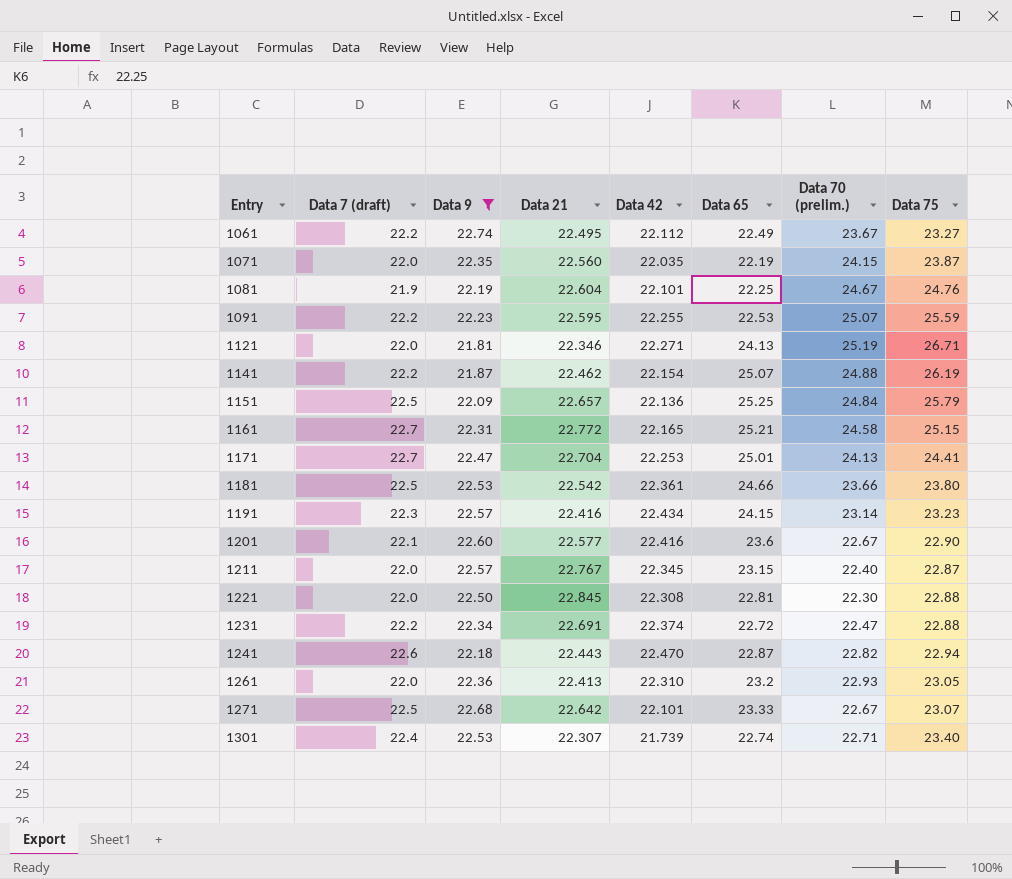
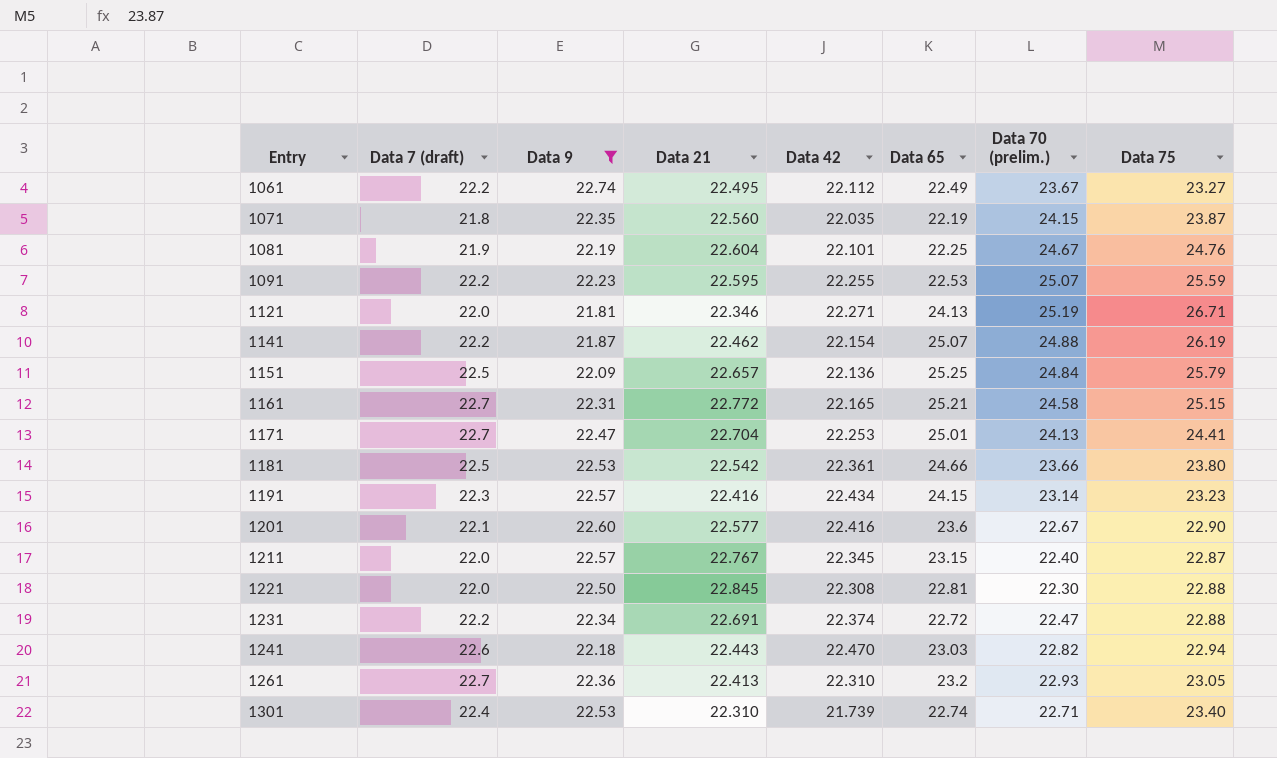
row 1271: 22.5 | 22.68 | 22.642 | 22.101 | 23.33 | 22.67 | 23.07 -> none
1071 | Data 7 (draft): 22.0 -> 21.8
1241 | Data 65: 22.87 -> 23.03
1261 | Data 7 (draft): 22.0 -> 22.7
1301 | Data 21: 22.307 -> 22.310

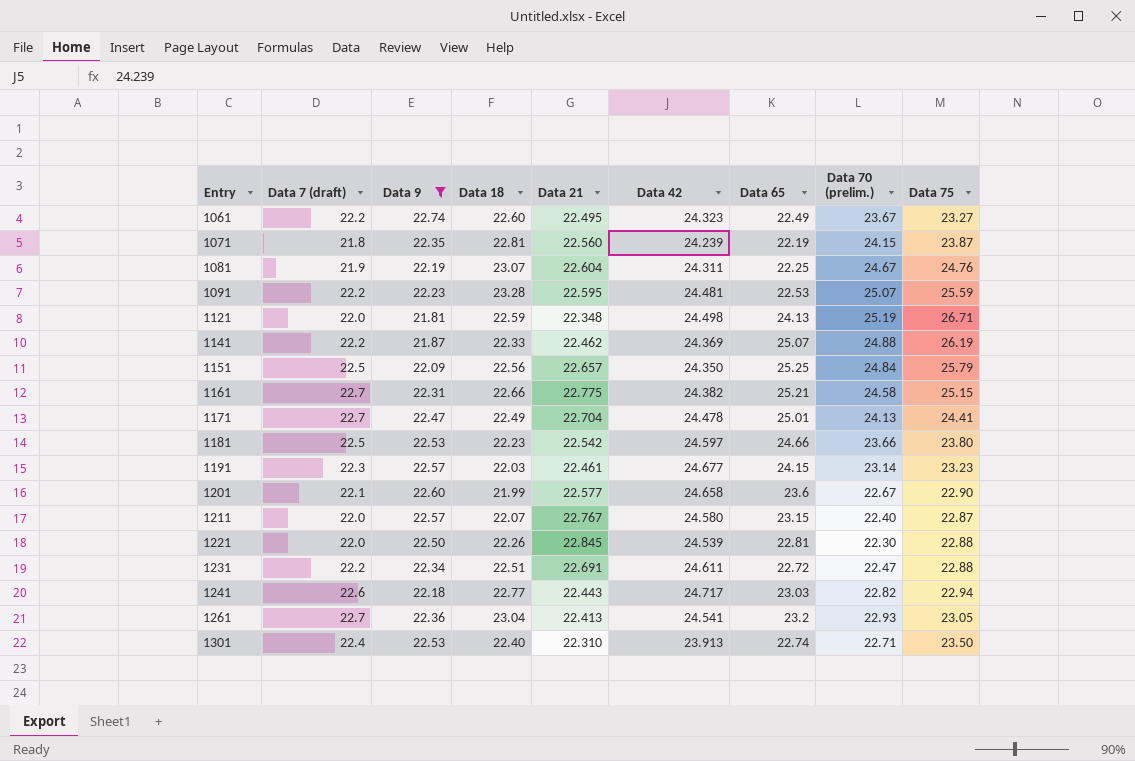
column Data 18 | position: none -> 4
1061 | Data 42: 22.112 -> 24.323
1071 | Data 42: 22.035 -> 24.239
1081 | Data 42: 22.101 -> 24.311
1091 | Data 42: 22.255 -> 24.481
1121 | Data 21: 22.346 -> 22.348
1121 | Data 42: 22.271 -> 24.498
1141 | Data 42: 22.154 -> 24.369
1151 | Data 42: 22.136 -> 24.350
1161 | Data 21: 22.772 -> 22.775
1161 | Data 42: 22.165 -> 24.382
1171 | Data 42: 22.253 -> 24.478
1181 | Data 42: 22.361 -> 24.597
1191 | Data 21: 22.416 -> 22.461
1191 | Data 42: 22.434 -> 24.677
1201 | Data 42: 22.416 -> 24.658
1211 | Data 42: 22.345 -> 24.580
1221 | Data 42: 22.308 -> 24.539
1231 | Data 42: 22.374 -> 24.611
1241 | Data 42: 22.470 -> 24.717
1261 | Data 42: 22.310 -> 24.541
1301 | Data 42: 21.739 -> 23.913
1301 | Data 75: 23.40 -> 23.50

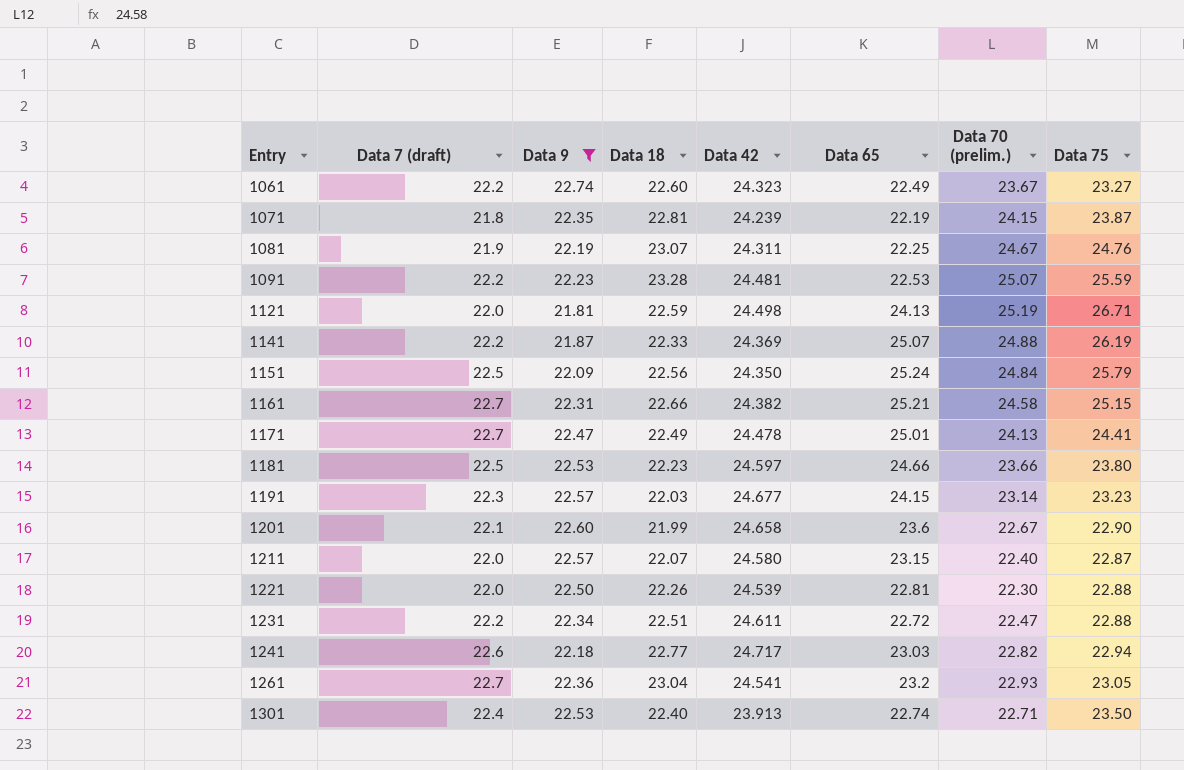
column Data 21 | position: 5 -> none
1151 | Data 65: 25.25 -> 25.24

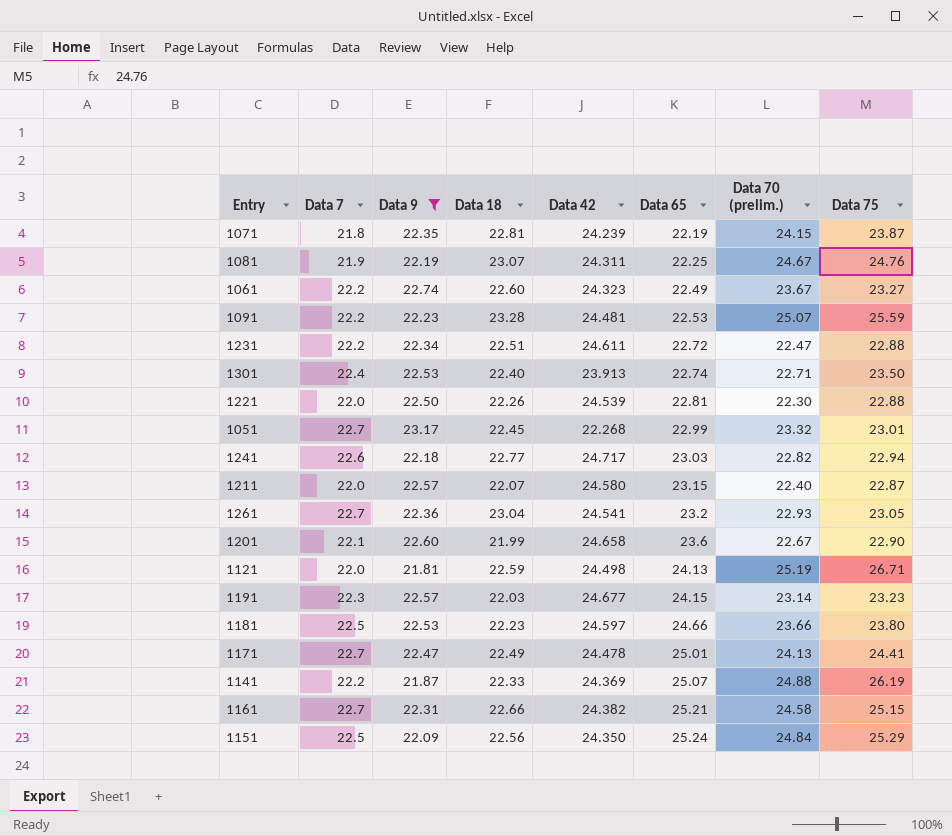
row order: Entry ascending -> Data 65 ascending
column name: Data 7 (draft) -> Data 7
row 1051: none -> 22.7 | 23.17 | 22.45 | 22.268 | 22.99 | 23.32 | 23.01
1151 | Data 75: 25.79 -> 25.29

